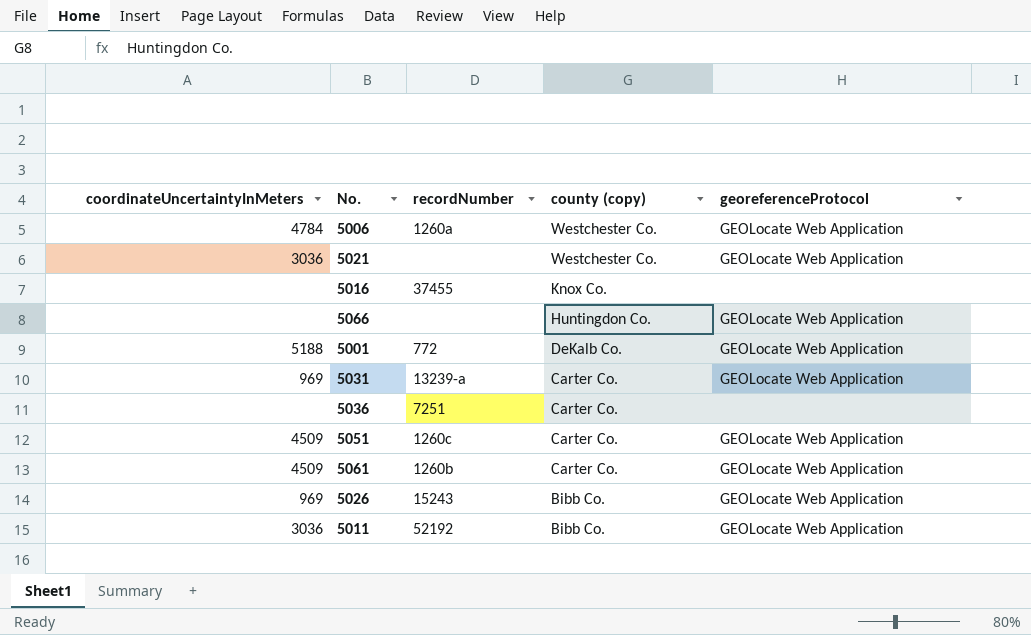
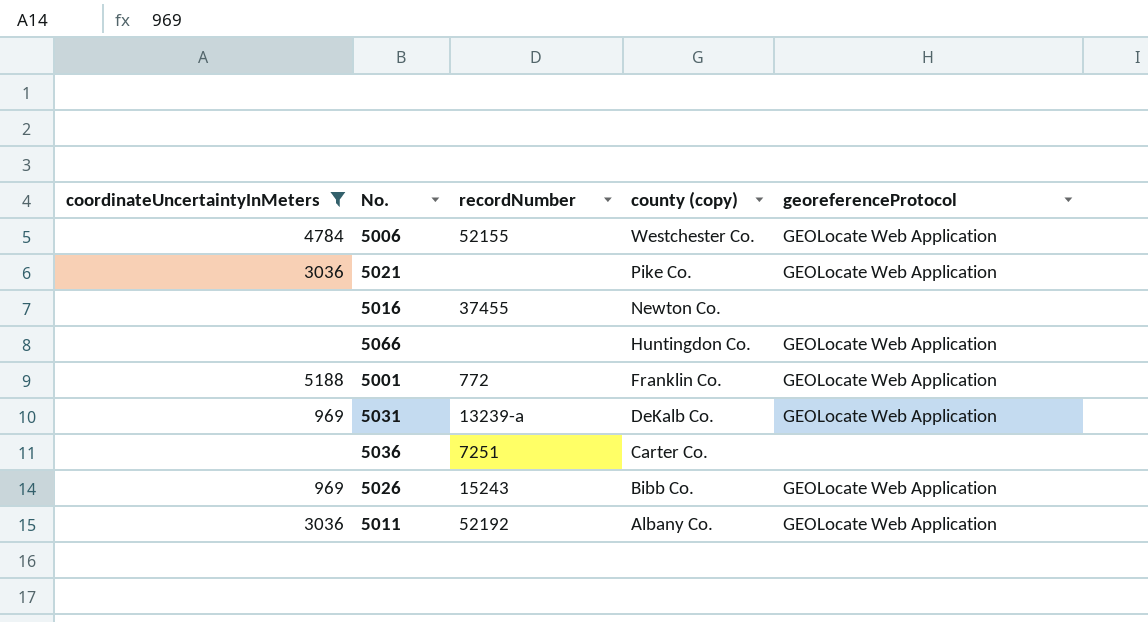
filter: none -> coordinateUncertaintyInMeters != 4509
5006 | recordNumber: 1260a -> 52155
5021 | county (copy): Westchester Co. -> Pike Co.
5016 | county (copy): Knox Co. -> Newton Co.
5001 | county (copy): DeKalb Co. -> Franklin Co.
5031 | county (copy): Carter Co. -> DeKalb Co.
5011 | county (copy): Bibb Co. -> Albany Co.

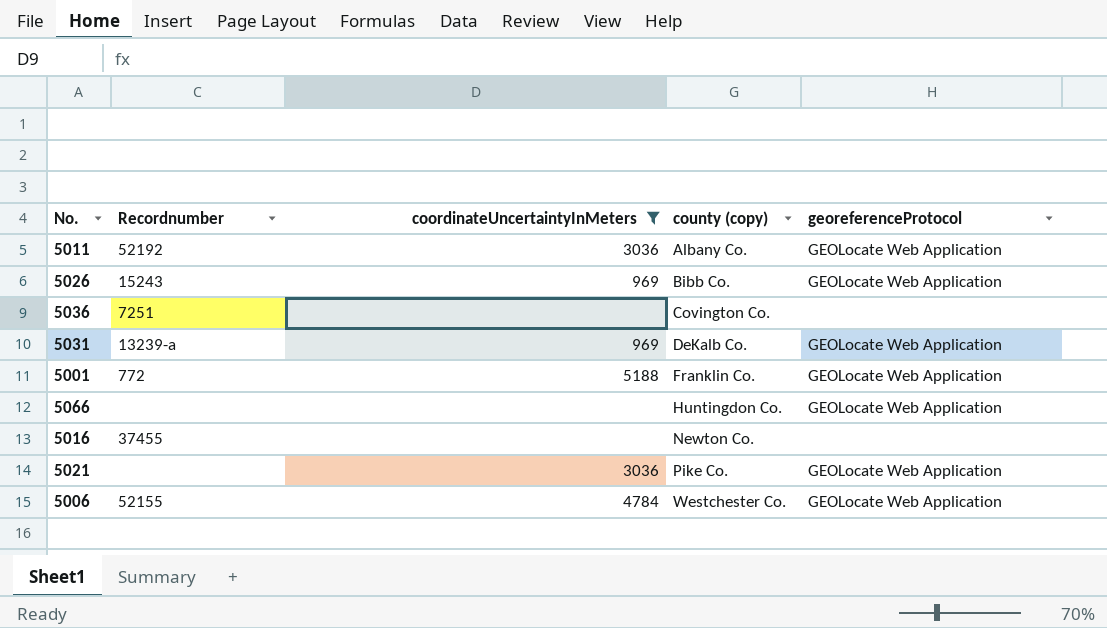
row order: county (copy) descending -> county (copy) ascending
column name: recordNumber -> Recordnumber
column coordinateUncertaintyInMeters | position: 1 -> 3
5036 | county (copy): Carter Co. -> Covington Co.

